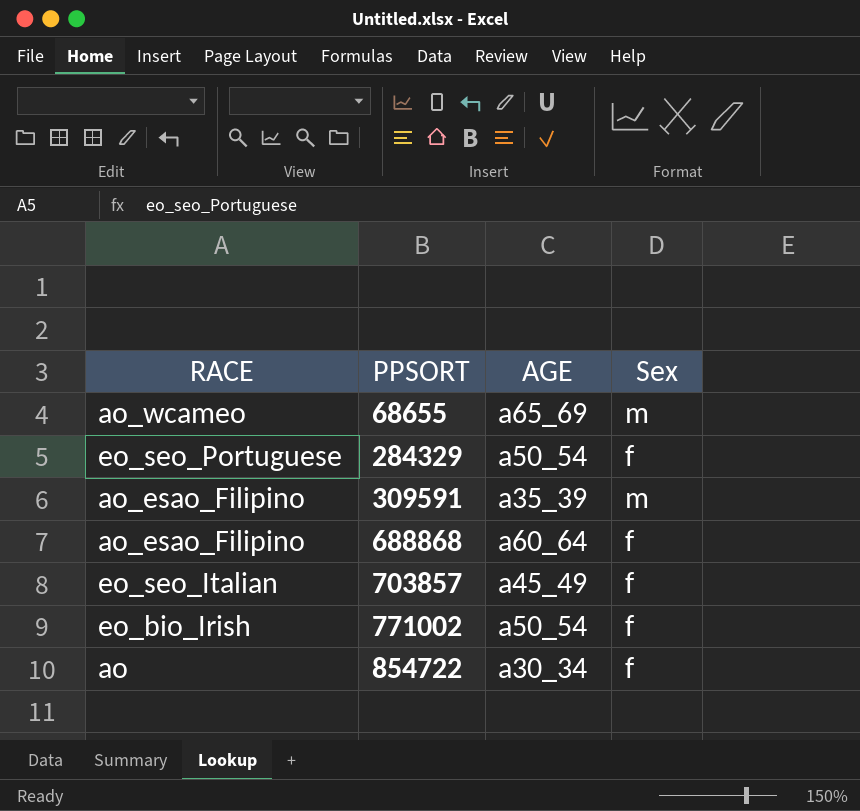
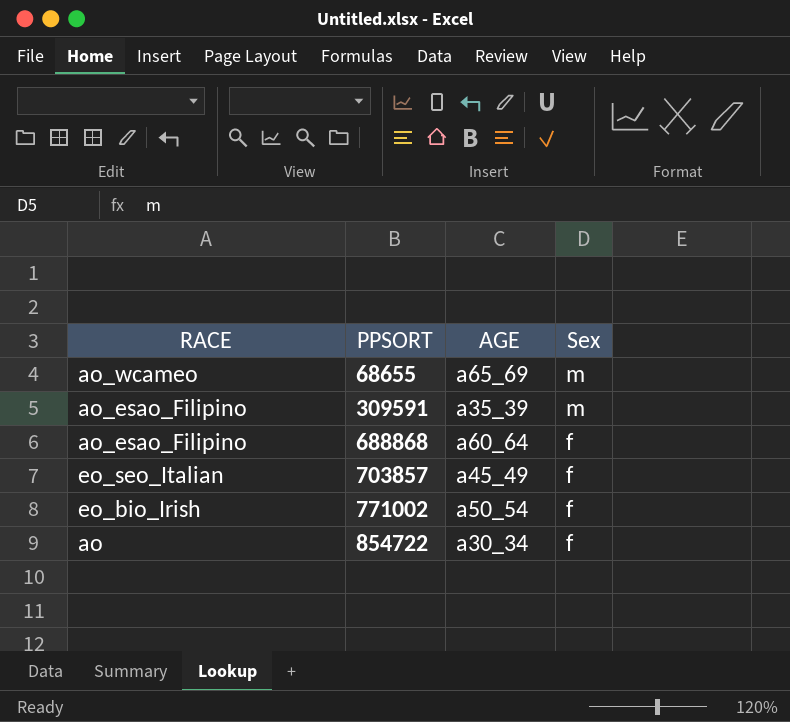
row 284329: eo_seo_Portuguese | a50_54 | f -> none

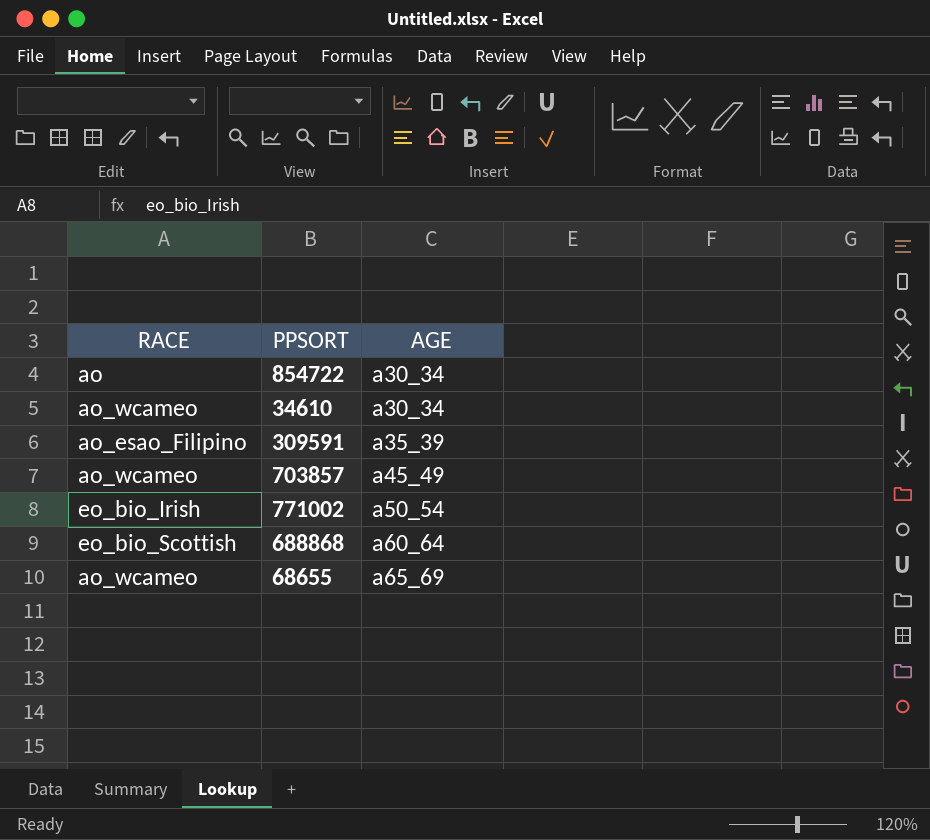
row order: PPSORT ascending -> AGE ascending
column Sex | position: 4 -> none
row 34610: none -> ao_wcameo | a30_34
703857 | RACE: eo_seo_Italian -> ao_wcameo
688868 | RACE: ao_esao_Filipino -> eo_bio_Scottish

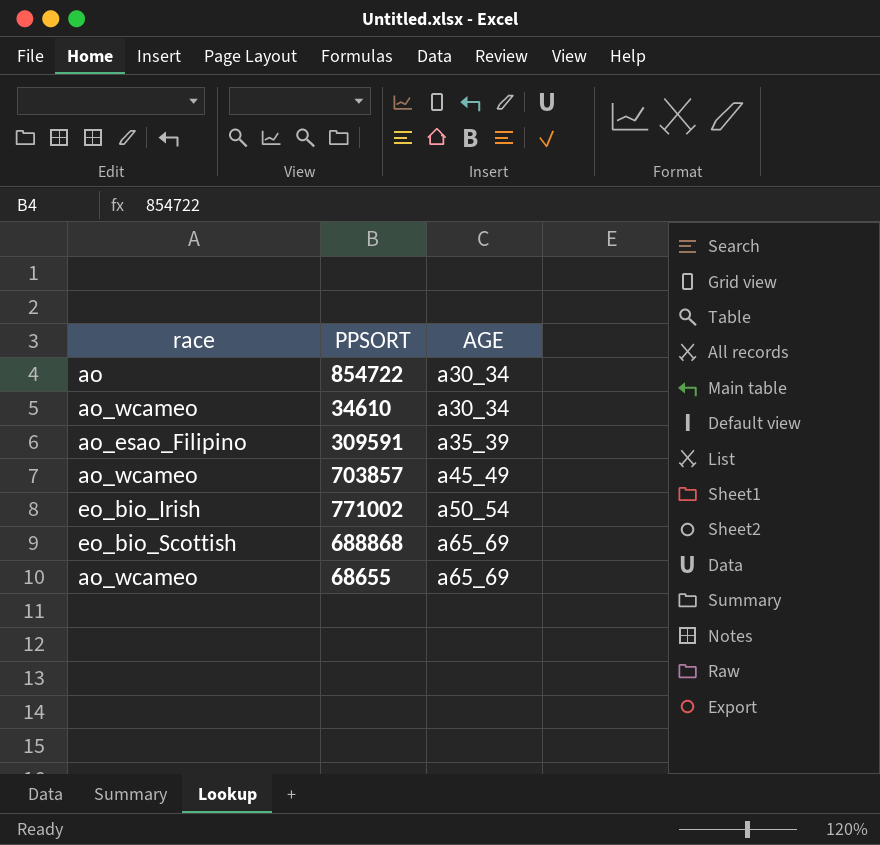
column name: RACE -> race
688868 | AGE: a60_64 -> a65_69

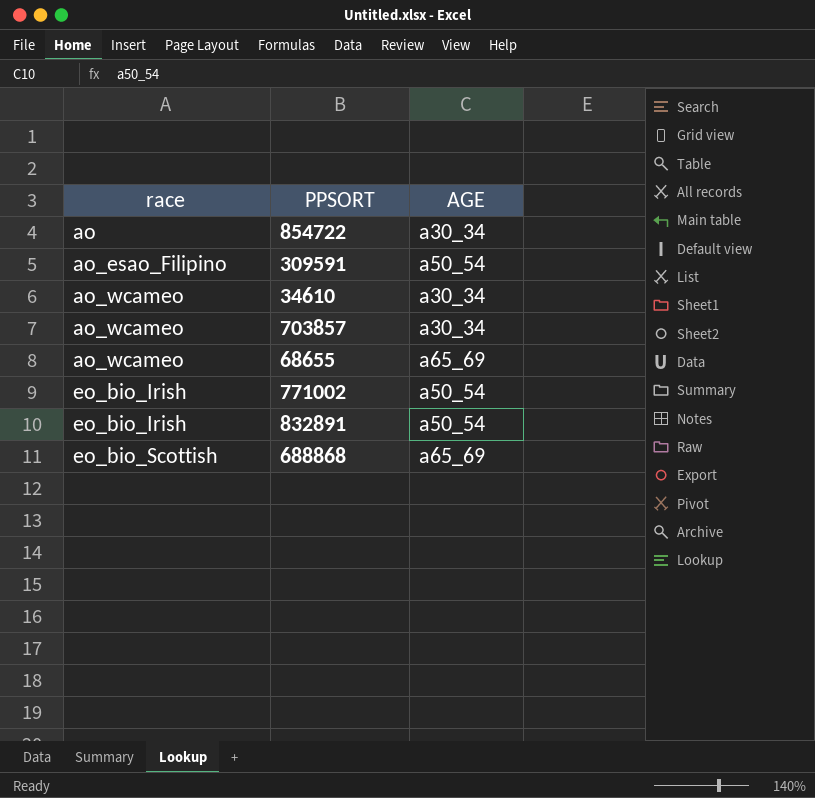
row order: AGE ascending -> race ascending
309591 | AGE: a35_39 -> a50_54
703857 | AGE: a45_49 -> a30_34
row 832891: none -> eo_bio_Irish | a50_54

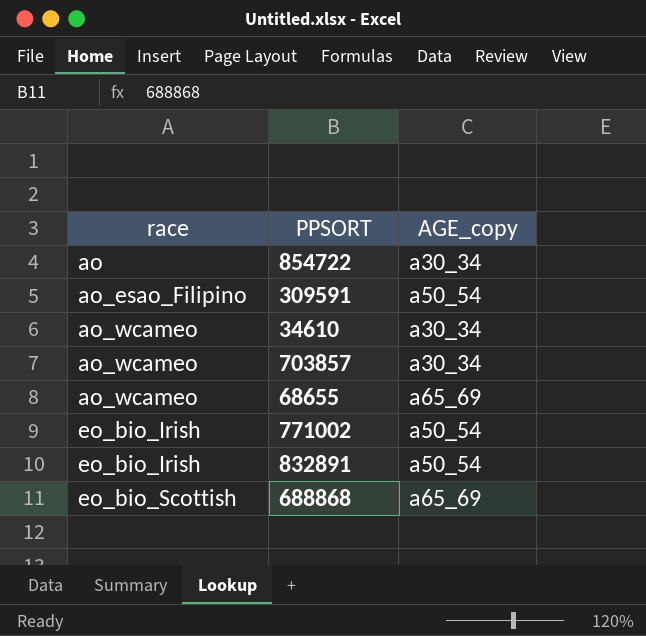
column name: AGE -> AGE_copy

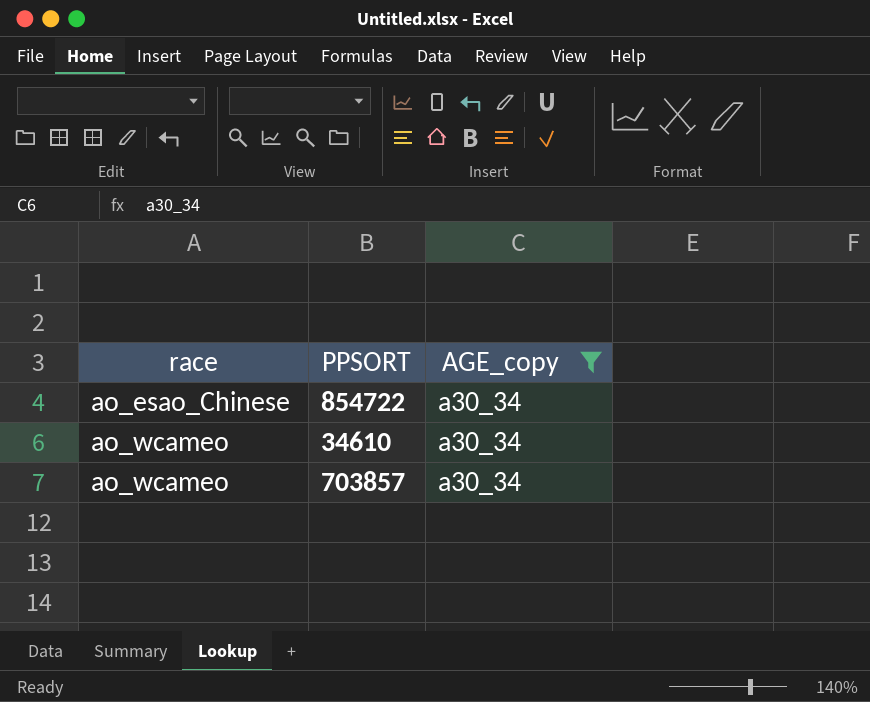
filter: none -> AGE_copy = a30_34
854722 | race: ao -> ao_esao_Chinese

